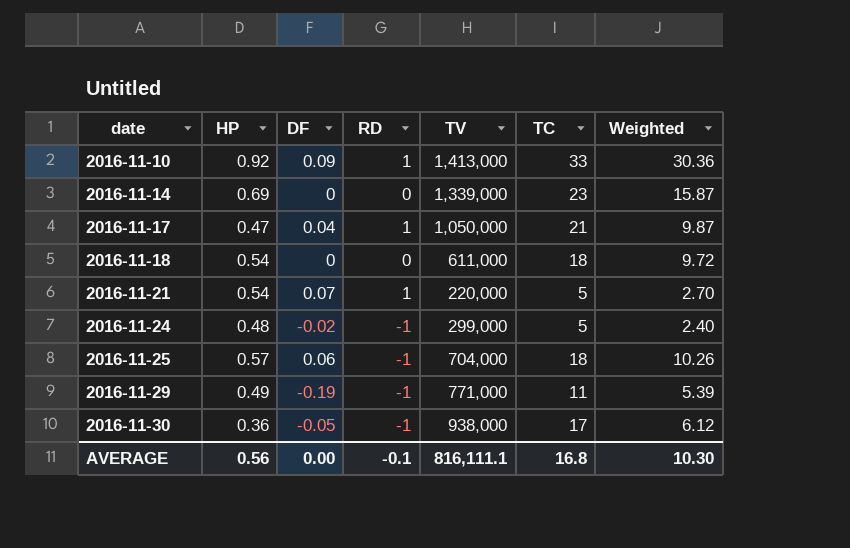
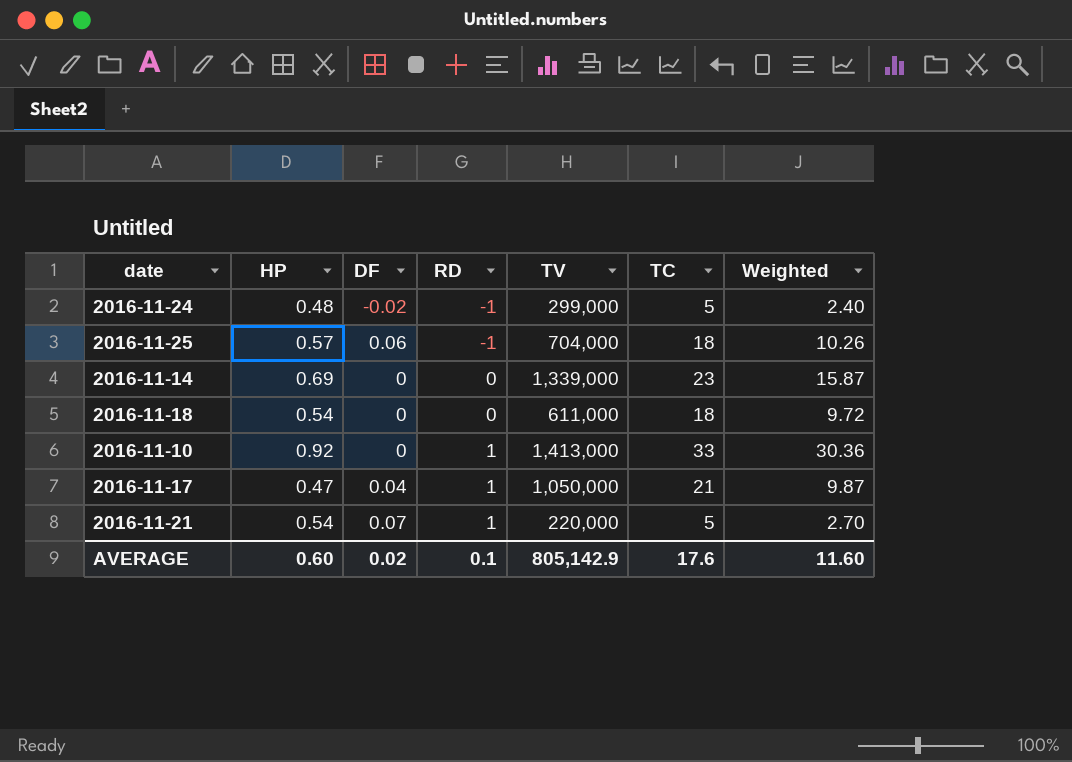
row order: date ascending -> RD ascending
row 2016-11-29: 0.49 | -0.19 | -1 | 771,000 | 11 | 5.39 -> none
row 2016-11-30: 0.36 | -0.05 | -1 | 938,000 | 17 | 6.12 -> none
2016-11-10 | DF: 0.09 -> 0
AVERAGE | HP: 0.56 -> 0.60
AVERAGE | DF: 0.00 -> 0.02
AVERAGE | RD: -0.1 -> 0.1
AVERAGE | TV: 816,111.1 -> 805,142.9
AVERAGE | TC: 16.8 -> 17.6
AVERAGE | Weighted: 10.30 -> 11.60

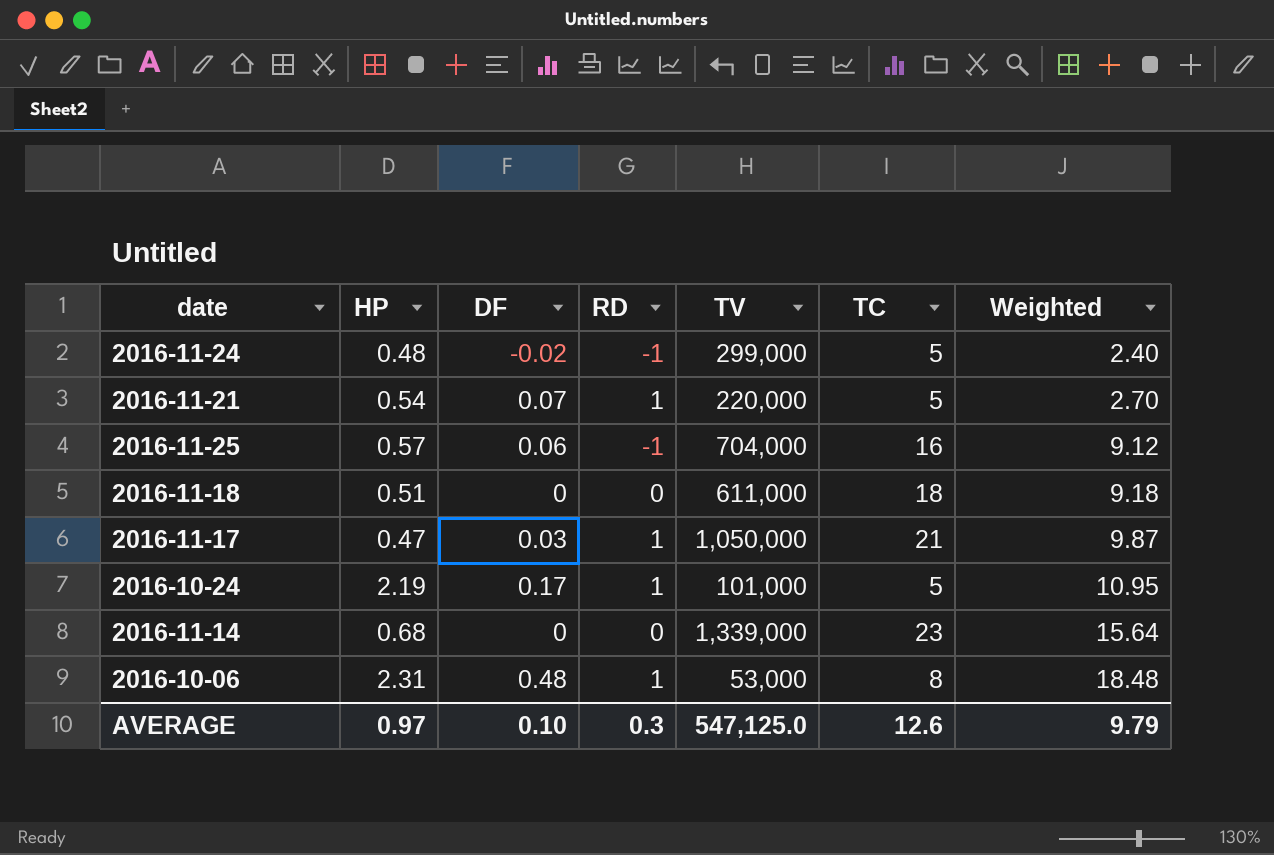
row order: RD ascending -> Weighted ascending
row 2016-11-10: 0.92 | 0 | 1 | 1,413,000 | 33 | 30.36 -> none
2016-11-25 | TC: 18 -> 16
2016-11-25 | Weighted: 10.26 -> 9.12
2016-11-18 | HP: 0.54 -> 0.51
2016-11-18 | Weighted: 9.72 -> 9.18
2016-11-17 | DF: 0.04 -> 0.03
row 2016-10-24: none -> 2.19 | 0.17 | 1 | 101,000 | 5 | 10.95
2016-11-14 | HP: 0.69 -> 0.68
2016-11-14 | Weighted: 15.87 -> 15.64
row 2016-10-06: none -> 2.31 | 0.48 | 1 | 53,000 | 8 | 18.48
AVERAGE | HP: 0.60 -> 0.97
AVERAGE | DF: 0.02 -> 0.10
AVERAGE | RD: 0.1 -> 0.3
AVERAGE | TV: 805,142.9 -> 547,125.0
AVERAGE | TC: 17.6 -> 12.6
AVERAGE | Weighted: 11.60 -> 9.79

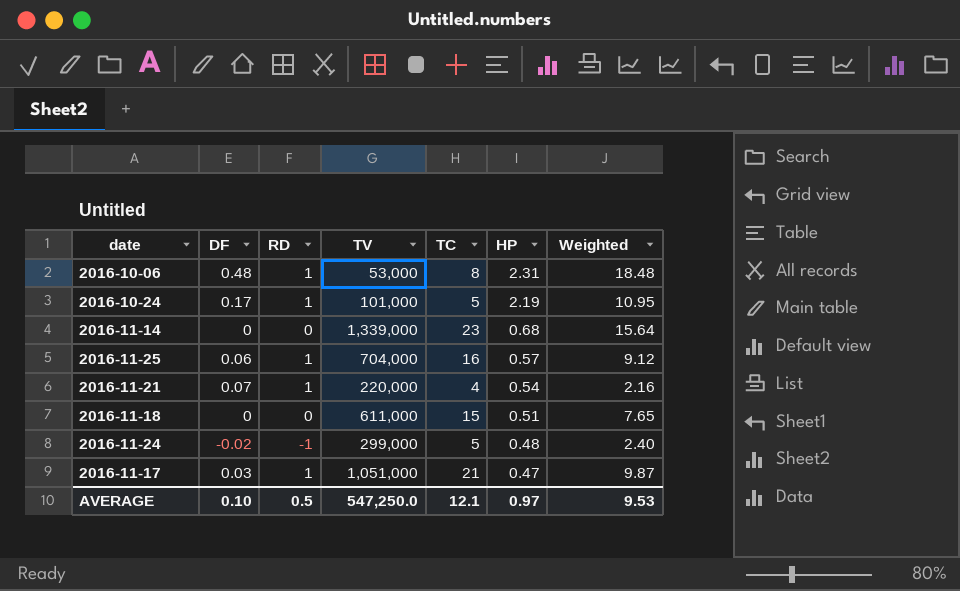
row order: Weighted ascending -> HP descending
column HP | position: 2 -> 6
2016-11-25 | RD: -1 -> 1
2016-11-21 | TC: 5 -> 4
2016-11-21 | Weighted: 2.70 -> 2.16
2016-11-18 | TC: 18 -> 15
2016-11-18 | Weighted: 9.18 -> 7.65
2016-11-17 | TV: 1,050,000 -> 1,051,000
AVERAGE | RD: 0.3 -> 0.5
AVERAGE | TV: 547,125.0 -> 547,250.0
AVERAGE | TC: 12.6 -> 12.1
AVERAGE | Weighted: 9.79 -> 9.53

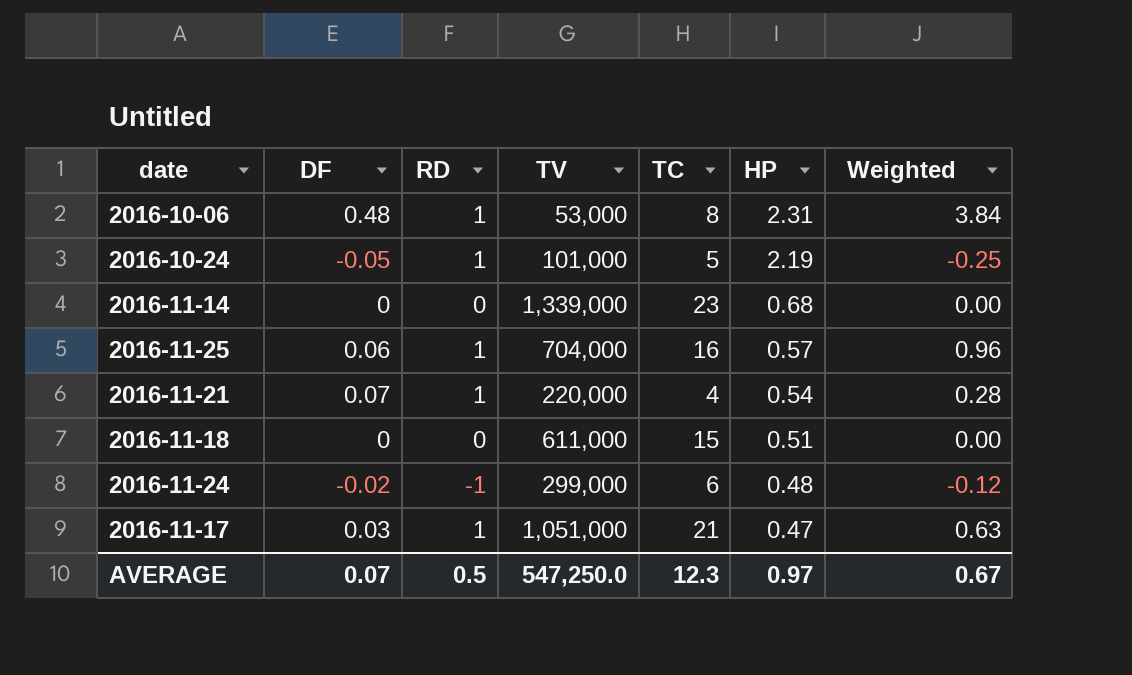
column Weighted | formula: [TC] * [HP] -> [DF] * [TC]
2016-10-24 | DF: 0.17 -> -0.05
2016-11-24 | TC: 5 -> 6
AVERAGE | DF: 0.10 -> 0.07
AVERAGE | TC: 12.1 -> 12.3
AVERAGE | Weighted: 9.53 -> 0.67

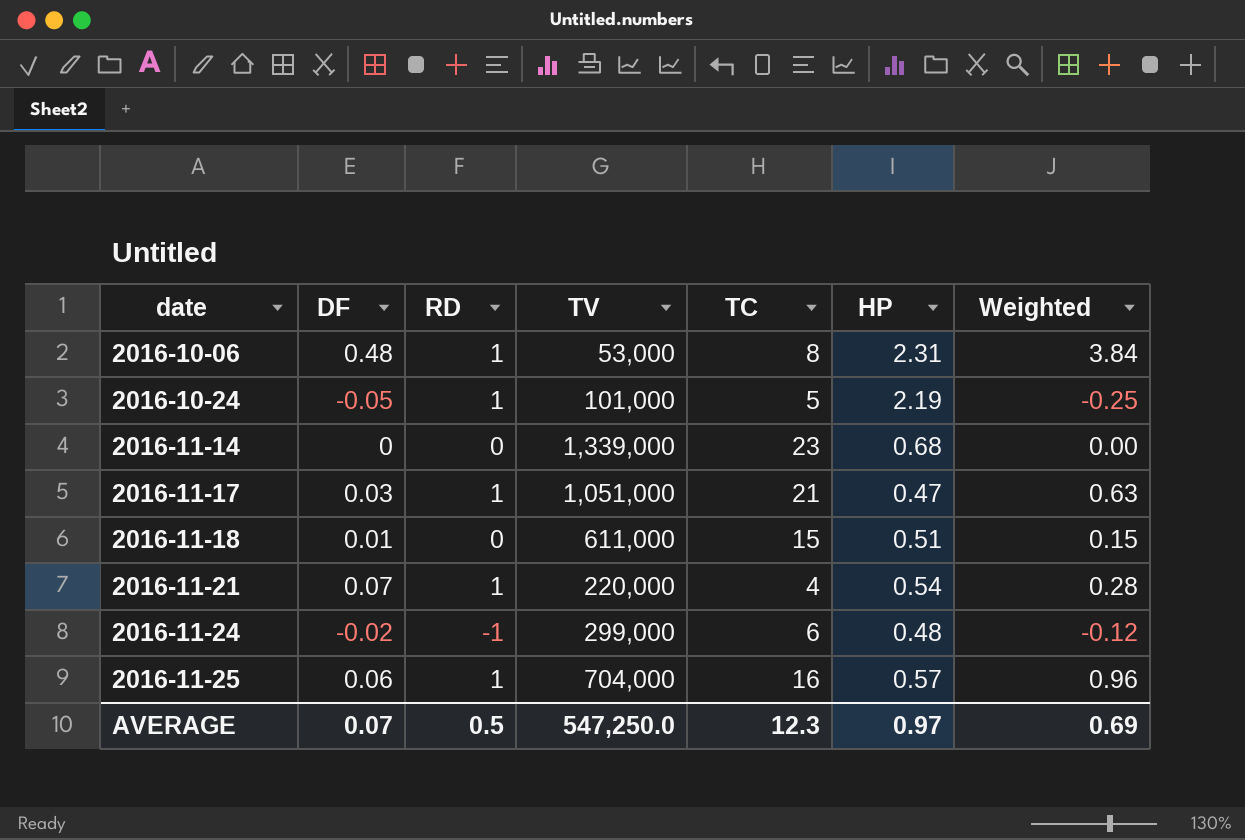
row order: HP descending -> date ascending
2016-11-18 | DF: 0 -> 0.01
2016-11-18 | Weighted: 0.00 -> 0.15
AVERAGE | Weighted: 0.67 -> 0.69

